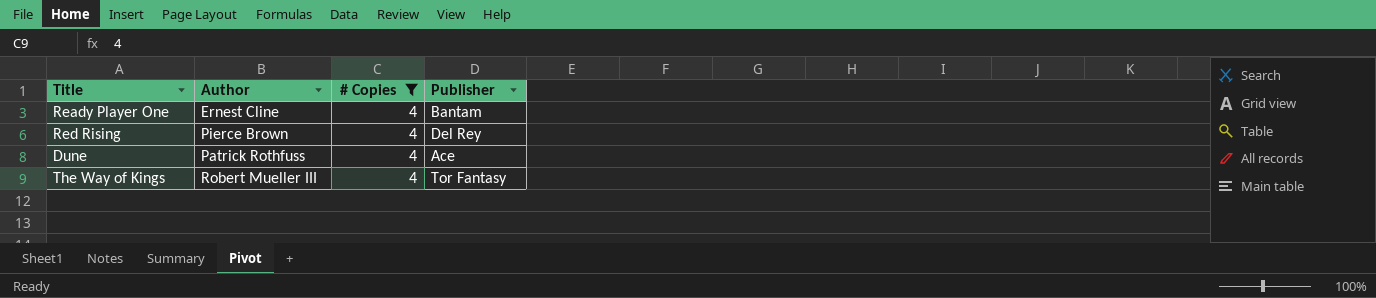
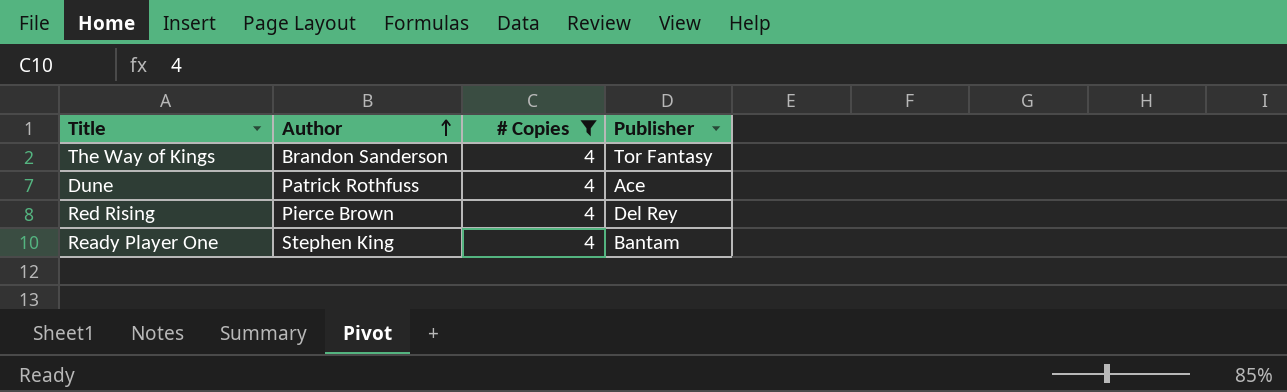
row order: none -> Author ascending
The Way of Kings | Author: Robert Mueller III -> Brandon Sanderson
Ready Player One | Author: Ernest Cline -> Stephen King

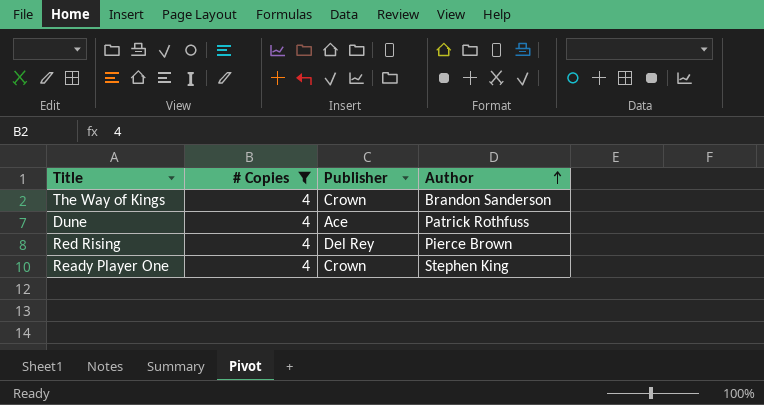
column Author | position: 2 -> 4
The Way of Kings | Publisher: Tor Fantasy -> Crown
Ready Player One | Publisher: Bantam -> Crown

